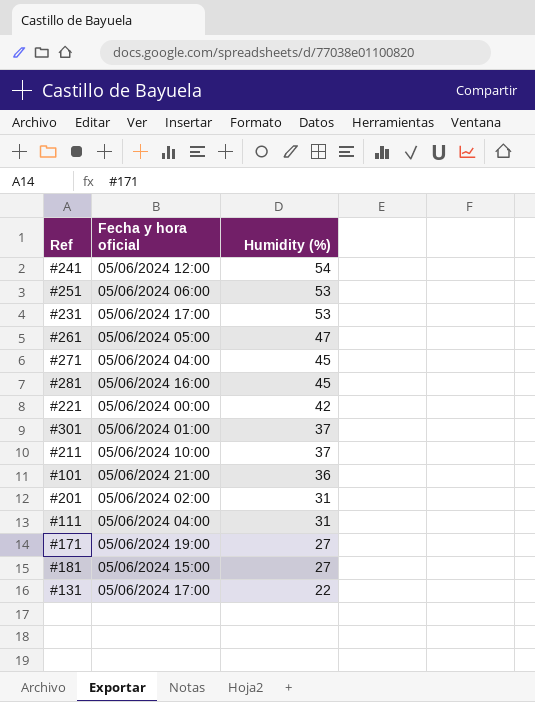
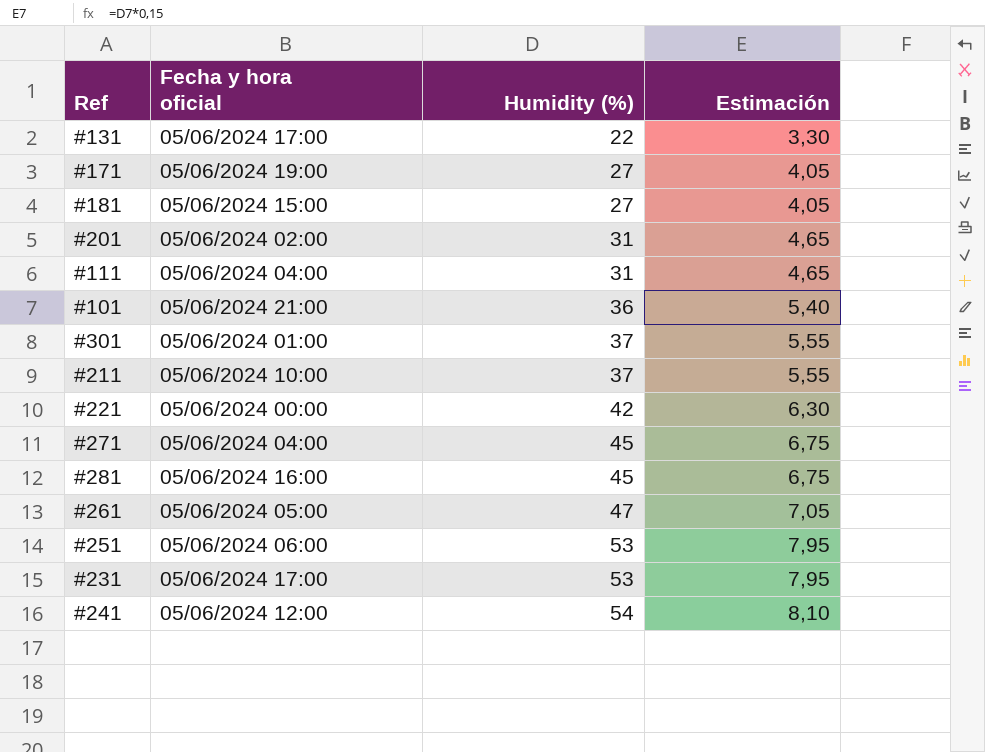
row order: Humidity (%) descending -> Humidity (%) ascending
column Estimación | formula: none -> [Humidity (%)] * 0,15

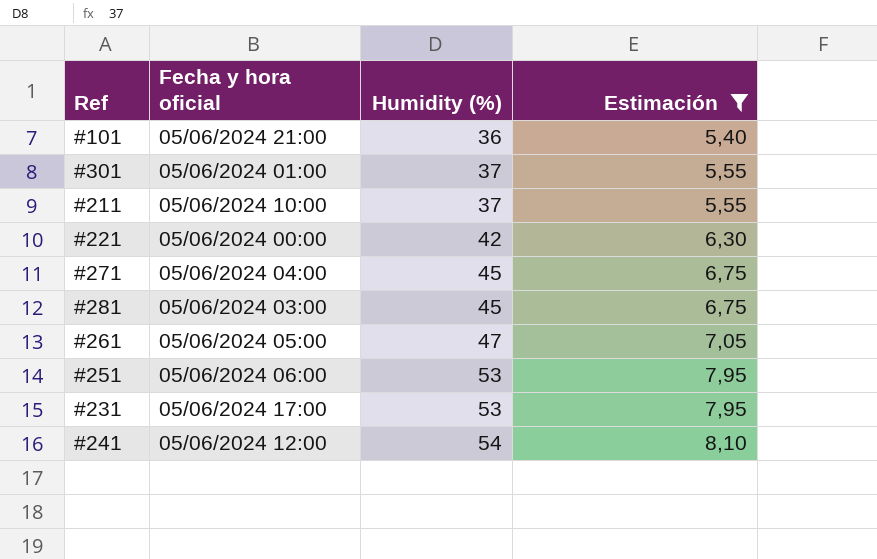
filter: none -> Estimación >= 5,40
#281 | Fecha y hora oficial: 05/06/2024 16:00 -> 05/06/2024 03:00

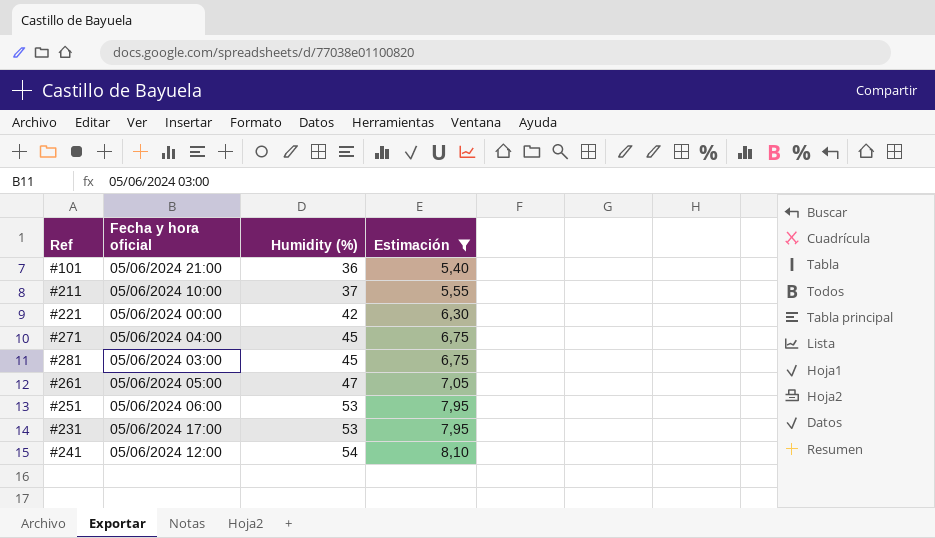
row #301: 05/06/2024 01:00 | 37 | 5,55 -> none

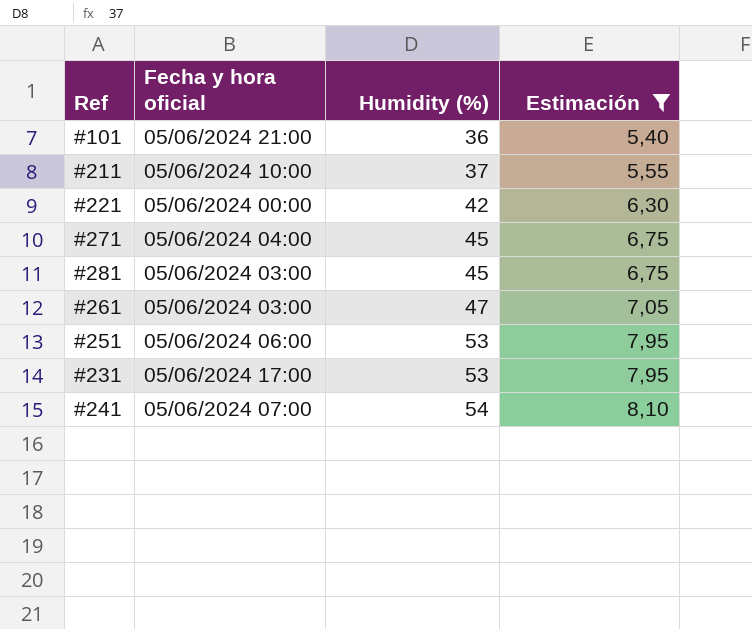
#261 | Fecha y hora oficial: 05/06/2024 05:00 -> 05/06/2024 03:00
#241 | Fecha y hora oficial: 05/06/2024 12:00 -> 05/06/2024 07:00

